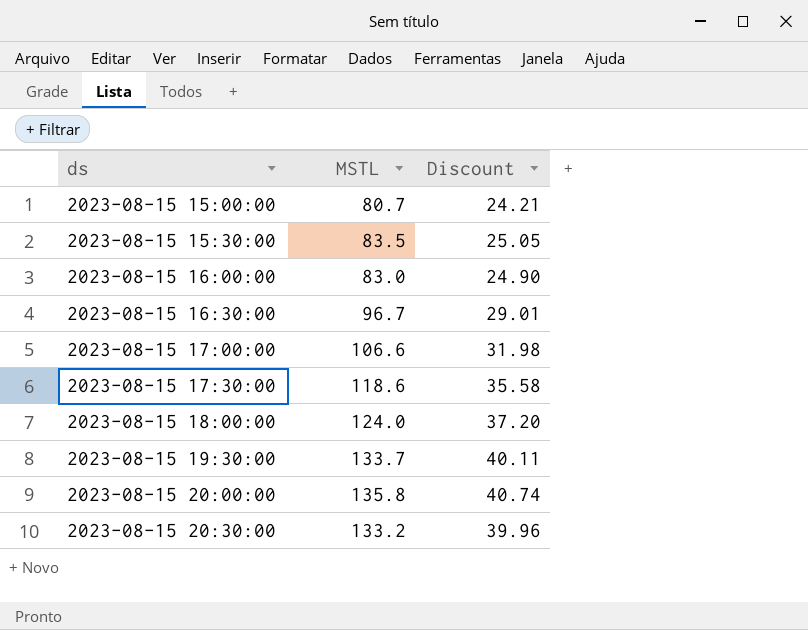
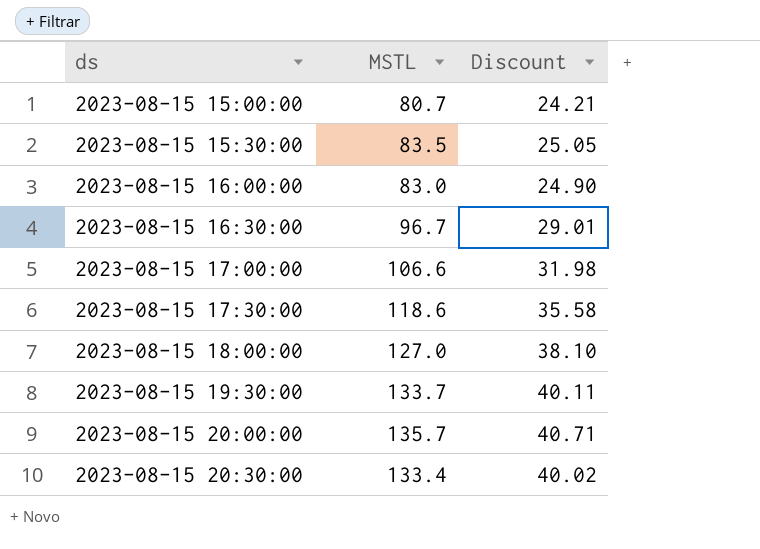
2023-08-15 18:00:00 | MSTL: 124.0 -> 127.0
2023-08-15 18:00:00 | Discount: 37.20 -> 38.10
2023-08-15 20:00:00 | MSTL: 135.8 -> 135.7
2023-08-15 20:00:00 | Discount: 40.74 -> 40.71
2023-08-15 20:30:00 | MSTL: 133.2 -> 133.4
2023-08-15 20:30:00 | Discount: 39.96 -> 40.02

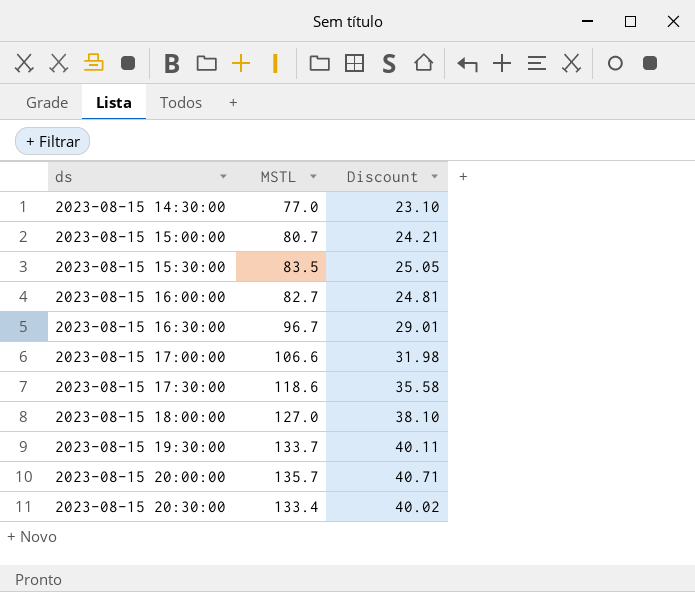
row 2023-08-15 14:30:00: none -> 77.0 | 23.10
2023-08-15 16:00:00 | MSTL: 83.0 -> 82.7
2023-08-15 16:00:00 | Discount: 24.90 -> 24.81

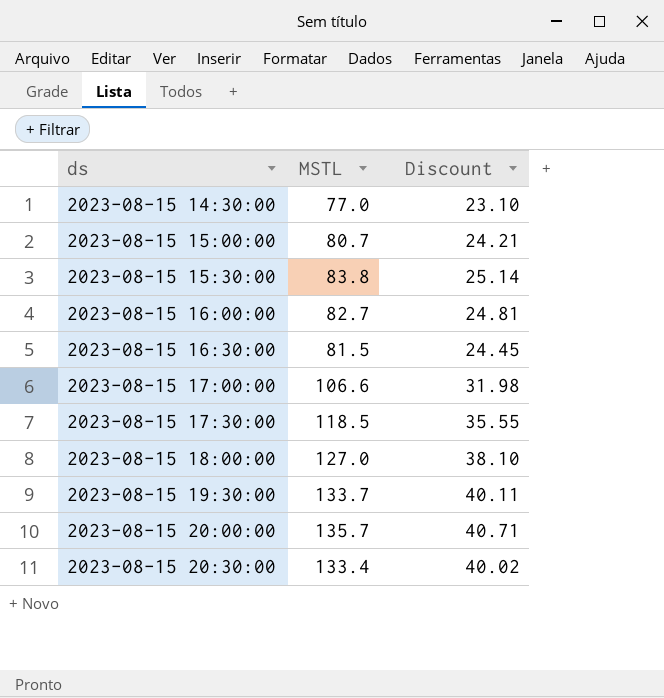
2023-08-15 15:30:00 | MSTL: 83.5 -> 83.8
2023-08-15 15:30:00 | Discount: 25.05 -> 25.14
2023-08-15 16:30:00 | MSTL: 96.7 -> 81.5
2023-08-15 16:30:00 | Discount: 29.01 -> 24.45
2023-08-15 17:30:00 | MSTL: 118.6 -> 118.5
2023-08-15 17:30:00 | Discount: 35.58 -> 35.55

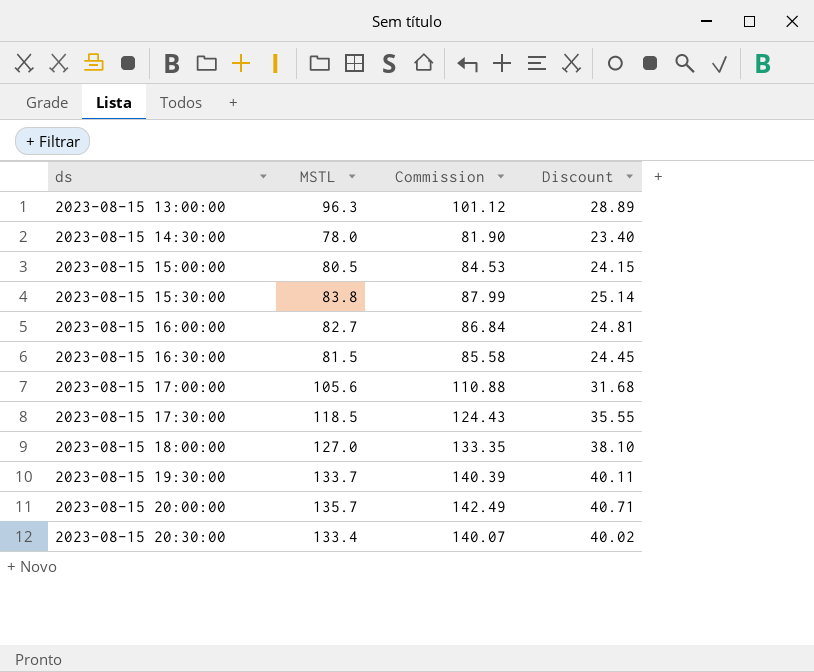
column Commission | formula: none -> [MSTL] * 1.05
row 2023-08-15 13:00:00: none -> 96.3 | 101.12 | 28.89
2023-08-15 14:30:00 | MSTL: 77.0 -> 78.0
2023-08-15 14:30:00 | Discount: 23.10 -> 23.40
2023-08-15 15:00:00 | MSTL: 80.7 -> 80.5
2023-08-15 15:00:00 | Discount: 24.21 -> 24.15
2023-08-15 17:00:00 | MSTL: 106.6 -> 105.6
2023-08-15 17:00:00 | Discount: 31.98 -> 31.68

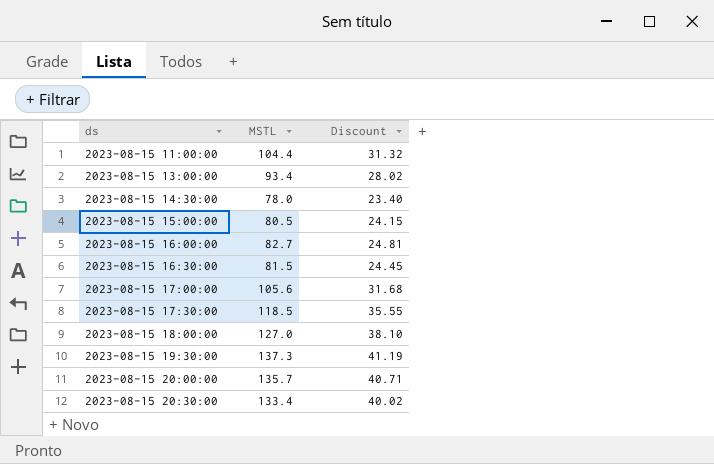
column Commission | formula: [MSTL] * 1.05 -> none
row 2023-08-15 15:30:00: 83.8 | 87.99 | 25.14 -> none
row 2023-08-15 11:00:00: none -> 104.4 | 31.32
2023-08-15 13:00:00 | MSTL: 96.3 -> 93.4
2023-08-15 13:00:00 | Discount: 28.89 -> 28.02
2023-08-15 19:30:00 | MSTL: 133.7 -> 137.3
2023-08-15 19:30:00 | Discount: 40.11 -> 41.19

